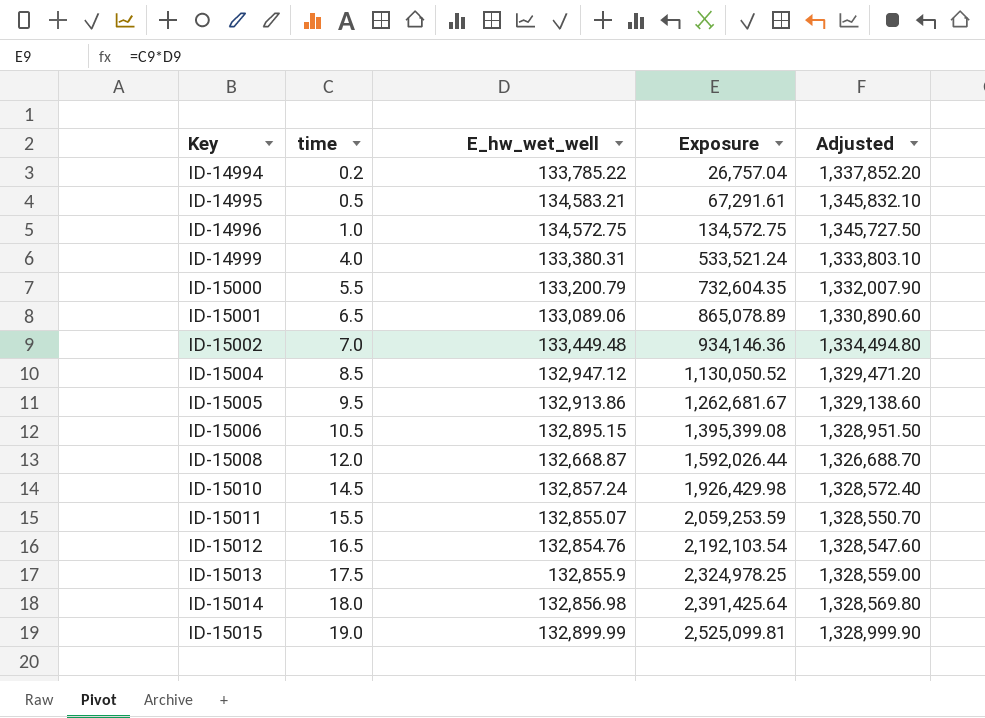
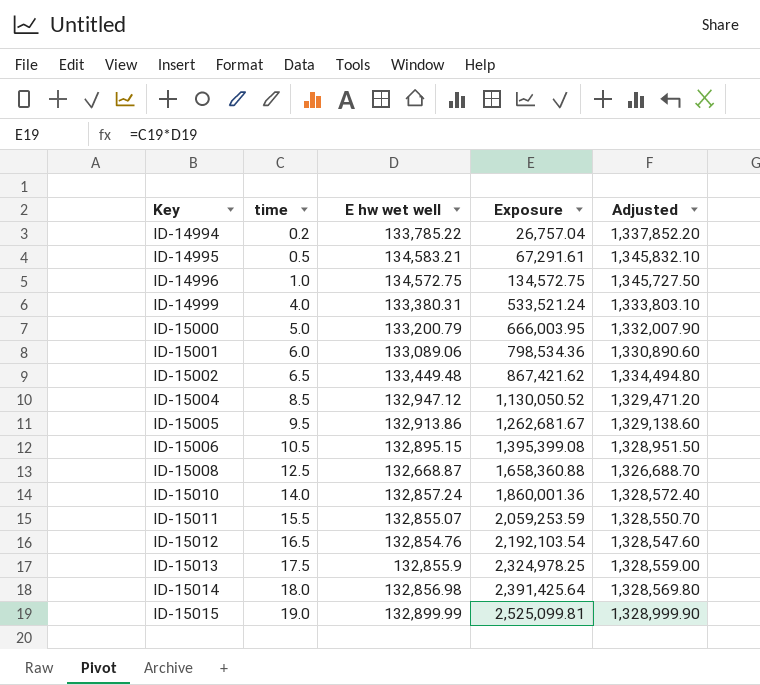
column name: E_hw_wet_well -> E hw wet well
ID-15000 | time: 5.5 -> 5.0
ID-15000 | Exposure: 732,604.35 -> 666,003.95
ID-15001 | time: 6.5 -> 6.0
ID-15001 | Exposure: 865,078.89 -> 798,534.36
ID-15002 | time: 7.0 -> 6.5
ID-15002 | Exposure: 934,146.36 -> 867,421.62
ID-15008 | time: 12.0 -> 12.5
ID-15008 | Exposure: 1,592,026.44 -> 1,658,360.88
ID-15010 | time: 14.5 -> 14.0
ID-15010 | Exposure: 1,926,429.98 -> 1,860,001.36

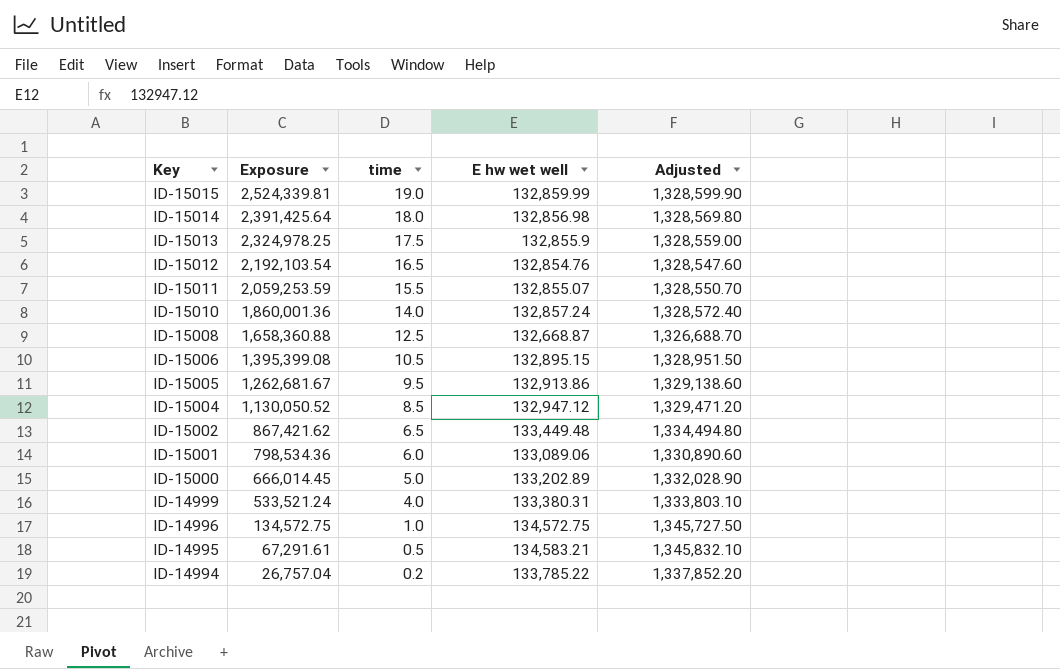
row order: Key ascending -> Key descending
column Exposure | position: 4 -> 2
ID-15015 | Exposure: 2,525,099.81 -> 2,524,339.81
ID-15015 | E hw wet well: 132,899.99 -> 132,859.99
ID-15015 | Adjusted: 1,328,999.90 -> 1,328,599.90
ID-15000 | Exposure: 666,003.95 -> 666,014.45
ID-15000 | E hw wet well: 133,200.79 -> 133,202.89
ID-15000 | Adjusted: 1,332,007.90 -> 1,332,028.90

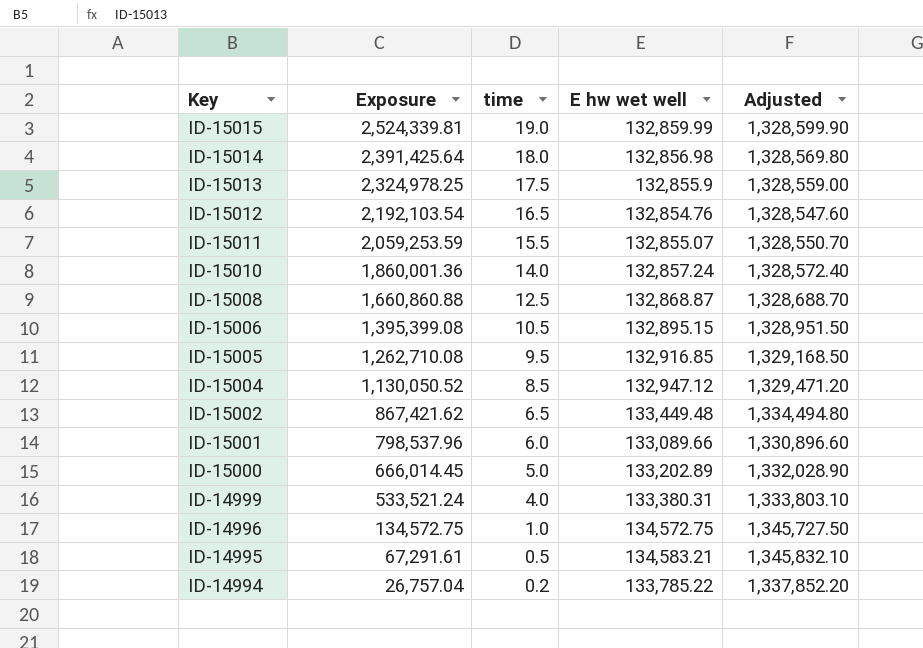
ID-15008 | Exposure: 1,658,360.88 -> 1,660,860.88
ID-15008 | E hw wet well: 132,668.87 -> 132,868.87
ID-15008 | Adjusted: 1,326,688.70 -> 1,328,688.70
ID-15005 | Exposure: 1,262,681.67 -> 1,262,710.08
ID-15005 | E hw wet well: 132,913.86 -> 132,916.85
ID-15005 | Adjusted: 1,329,138.60 -> 1,329,168.50
ID-15001 | Exposure: 798,534.36 -> 798,537.96
ID-15001 | E hw wet well: 133,089.06 -> 133,089.66
ID-15001 | Adjusted: 1,330,890.60 -> 1,330,896.60

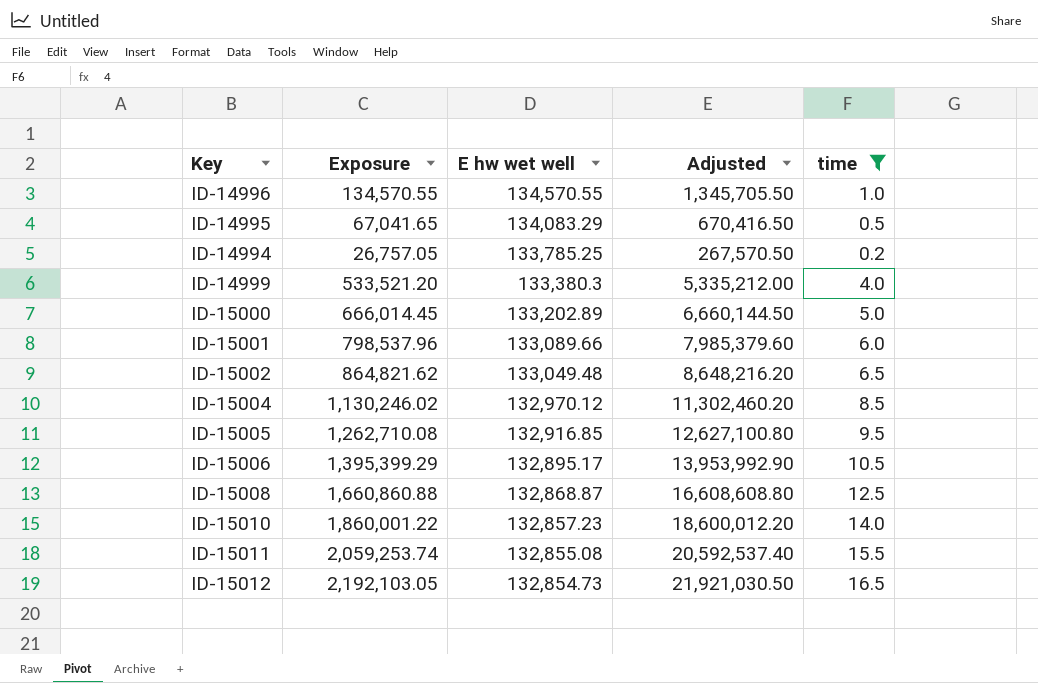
filter: none -> time <= 16.5
row order: Key descending -> E hw wet well descending
column Adjusted | formula: [E hw wet well] * 10 -> [Exposure] * 10
column time | position: 3 -> 5
ID-14996 | Exposure: 134,572.75 -> 134,570.55
ID-14996 | E hw wet well: 134,572.75 -> 134,570.55
ID-14995 | Exposure: 67,291.61 -> 67,041.65
ID-14995 | E hw wet well: 134,583.21 -> 134,083.29
ID-14994 | Exposure: 26,757.04 -> 26,757.05
ID-14994 | E hw wet well: 133,785.22 -> 133,785.25
ID-14999 | Exposure: 533,521.24 -> 533,521.20
ID-14999 | E hw wet well: 133,380.31 -> 133,380.3
ID-15002 | Exposure: 867,421.62 -> 864,821.62
ID-15002 | E hw wet well: 133,449.48 -> 133,049.48
ID-15004 | Exposure: 1,130,050.52 -> 1,130,246.02
ID-15004 | E hw wet well: 132,947.12 -> 132,970.12
ID-15006 | Exposure: 1,395,399.08 -> 1,395,399.29
ID-15006 | E hw wet well: 132,895.15 -> 132,895.17
ID-15010 | Exposure: 1,860,001.36 -> 1,860,001.22
ID-15010 | E hw wet well: 132,857.24 -> 132,857.23
ID-15011 | Exposure: 2,059,253.59 -> 2,059,253.74
ID-15011 | E hw wet well: 132,855.07 -> 132,855.08
ID-15012 | Exposure: 2,192,103.54 -> 2,192,103.05
ID-15012 | E hw wet well: 132,854.76 -> 132,854.73

